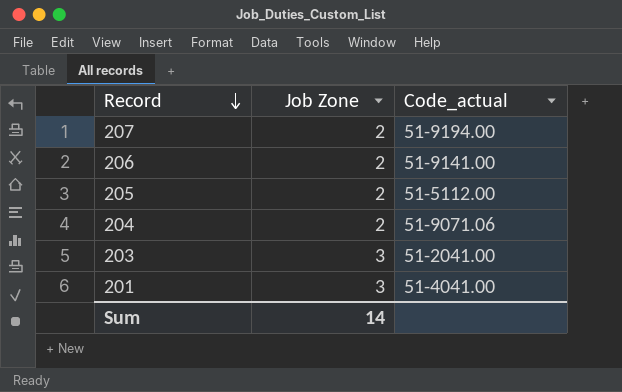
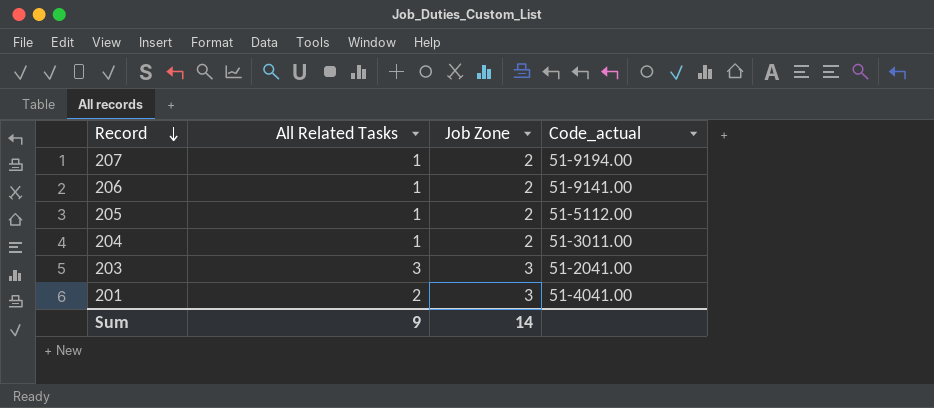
column All Related Tasks | position: none -> 2
204 | Code_actual: 51-9071.06 -> 51-3011.00

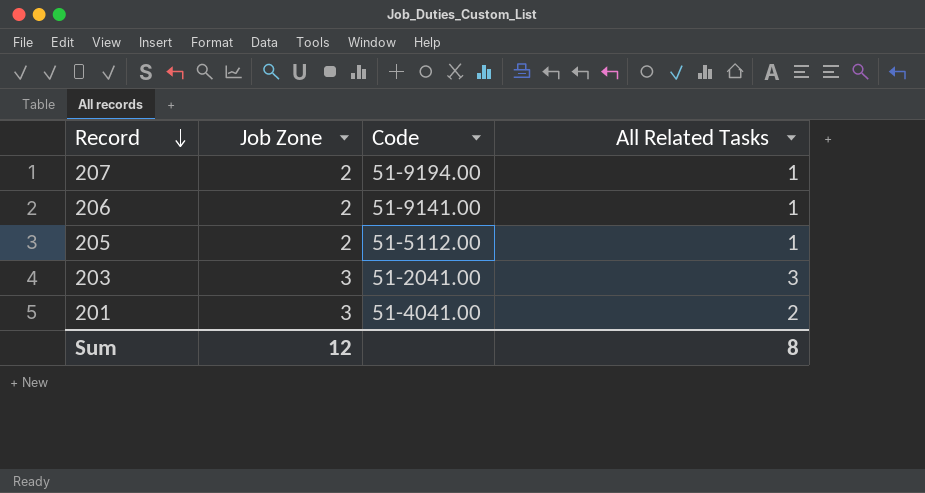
column name: Code_actual -> Code
column All Related Tasks | position: 2 -> 4
row 204: 1 | 2 | 51-3011.00 -> none
Sum | Job Zone: 14 -> 12
Sum | All Related Tasks: 9 -> 8

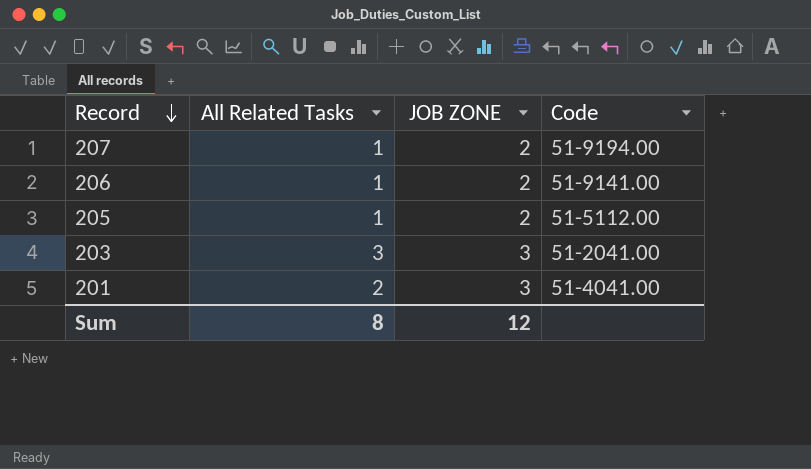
column All Related Tasks | position: 4 -> 2
column name: Job Zone -> JOB ZONE

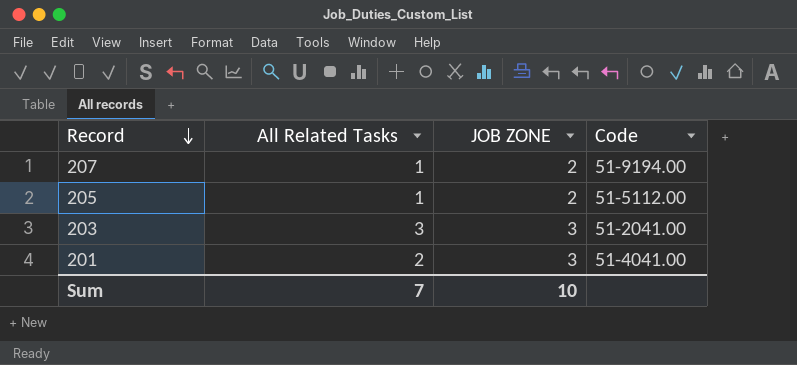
row 206: 1 | 2 | 51-9141.00 -> none
Sum | All Related Tasks: 8 -> 7
Sum | JOB ZONE: 12 -> 10

